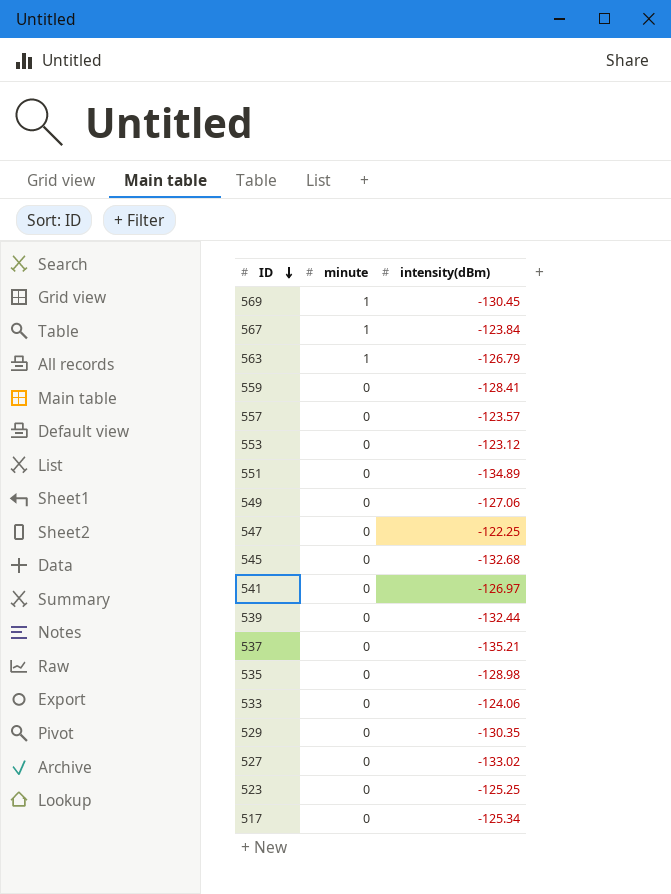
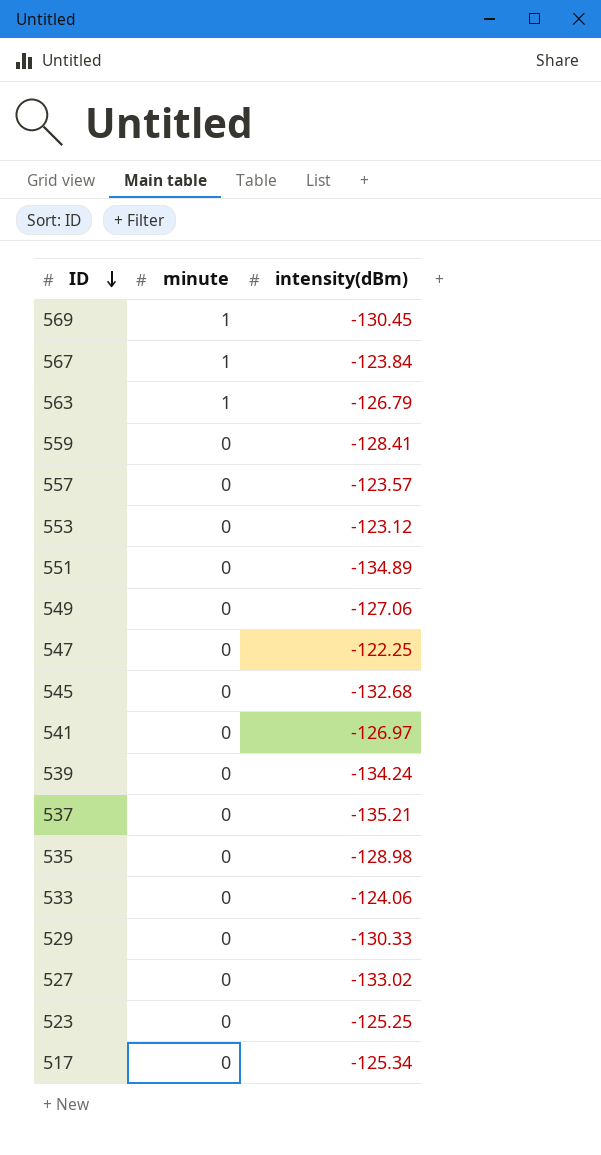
539 | intensity(dBm): -132.44 -> -134.24
529 | intensity(dBm): -130.35 -> -130.33

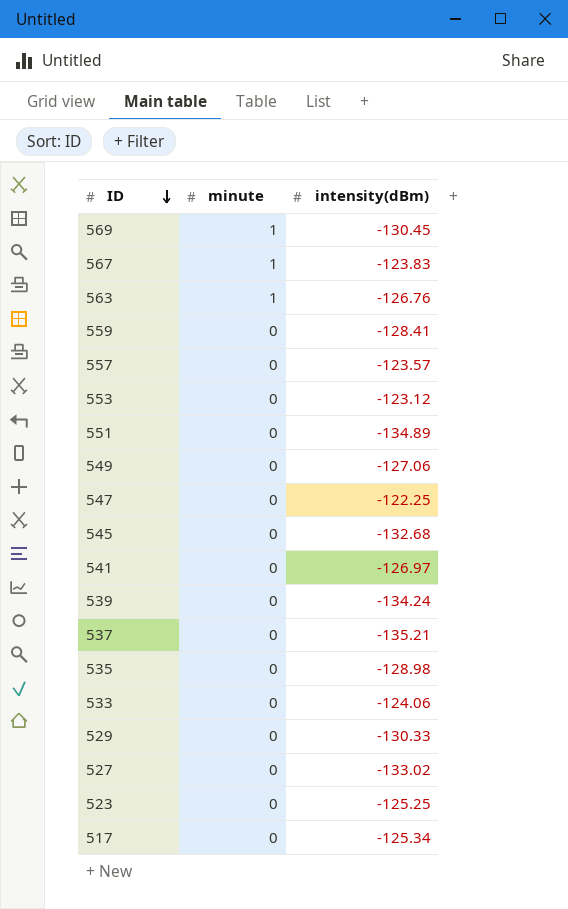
567 | intensity(dBm): -123.84 -> -123.83
563 | intensity(dBm): -126.79 -> -126.76

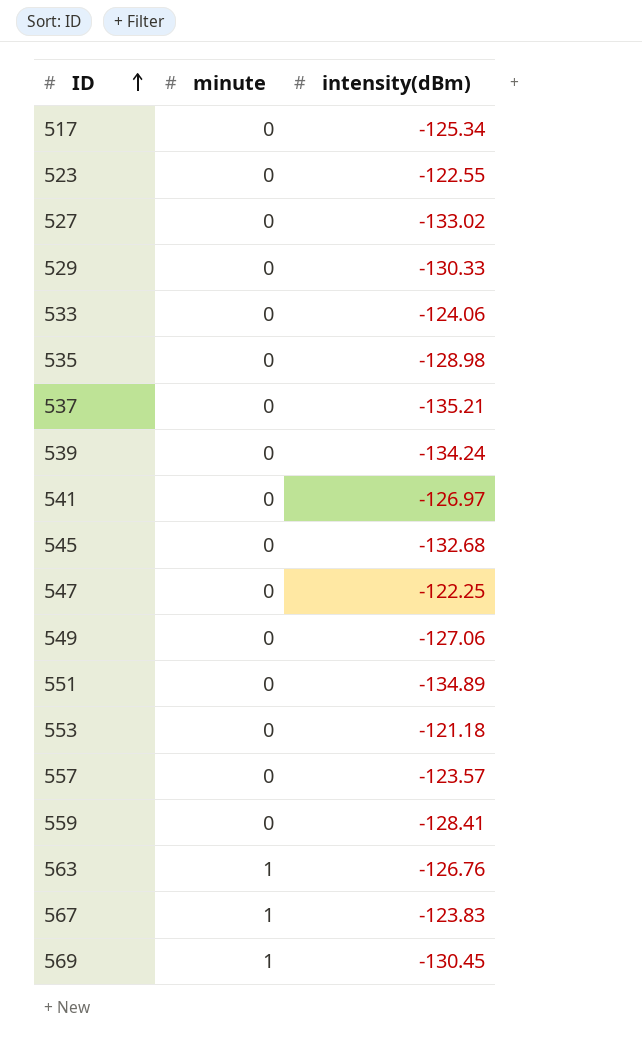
row order: ID descending -> ID ascending
523 | intensity(dBm): -125.25 -> -122.55
553 | intensity(dBm): -123.12 -> -121.18

